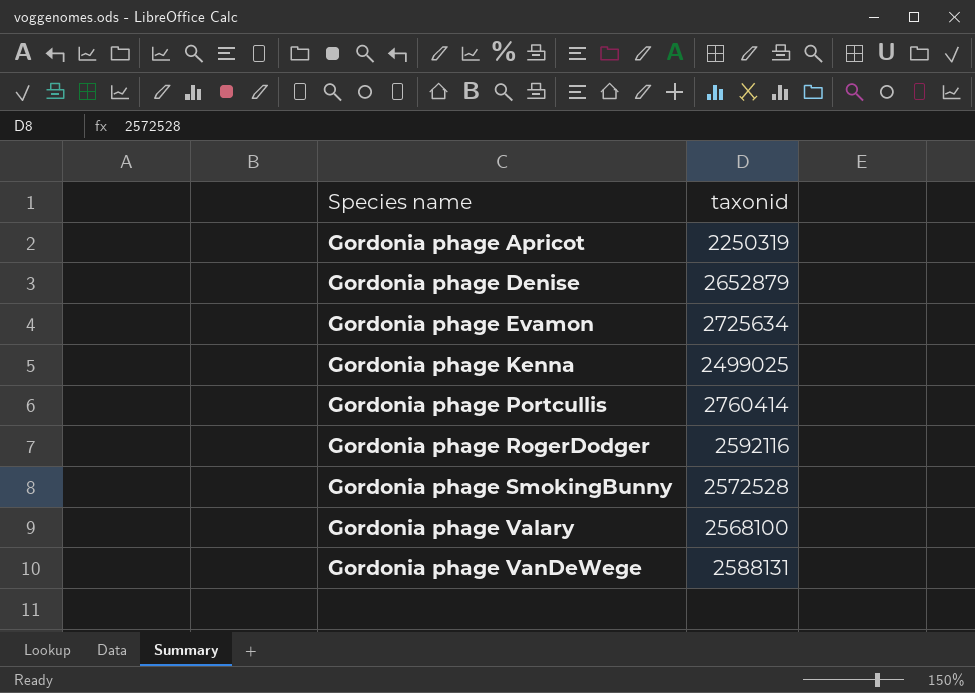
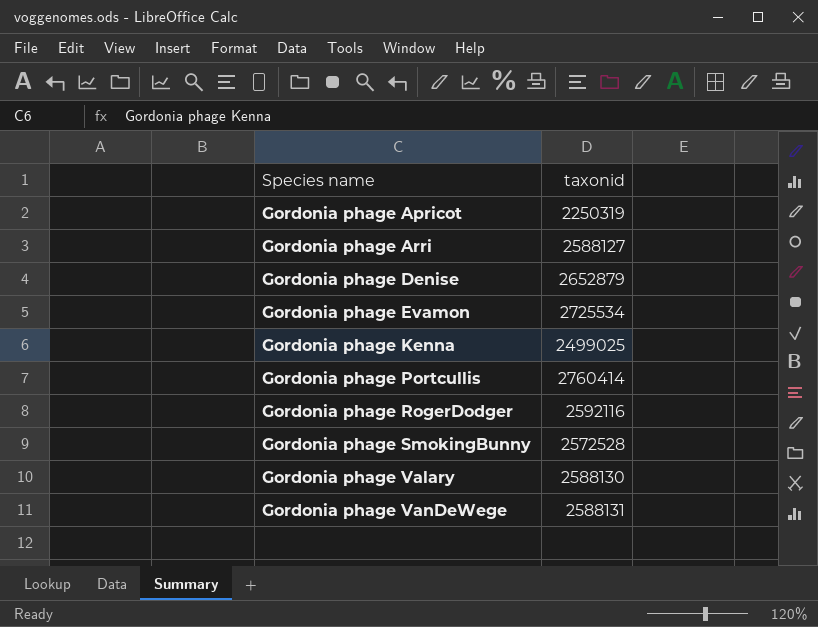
row Gordonia phage Arri: none -> 2588127
Gordonia phage Evamon | taxonid: 2725634 -> 2725534
Gordonia phage Valary | taxonid: 2568100 -> 2588130

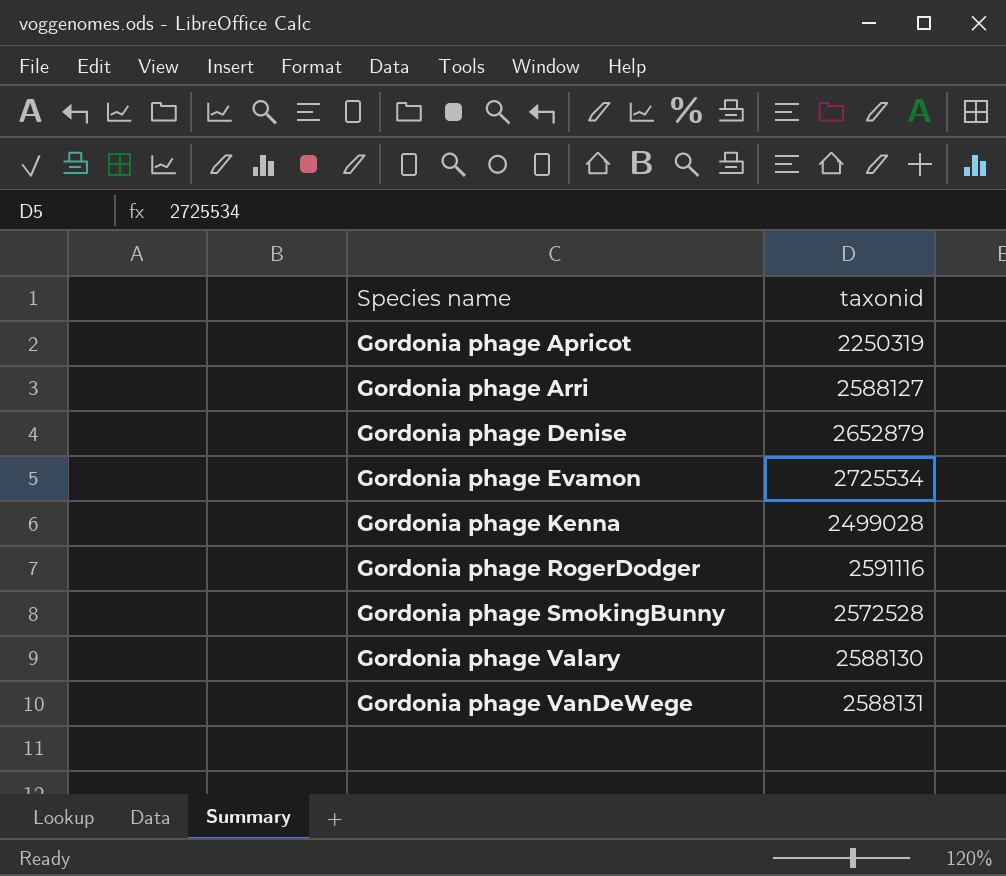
row Gordonia phage Portcullis: 2760414 -> none
Gordonia phage Kenna | taxonid: 2499025 -> 2499028
Gordonia phage RogerDodger | taxonid: 2592116 -> 2591116

